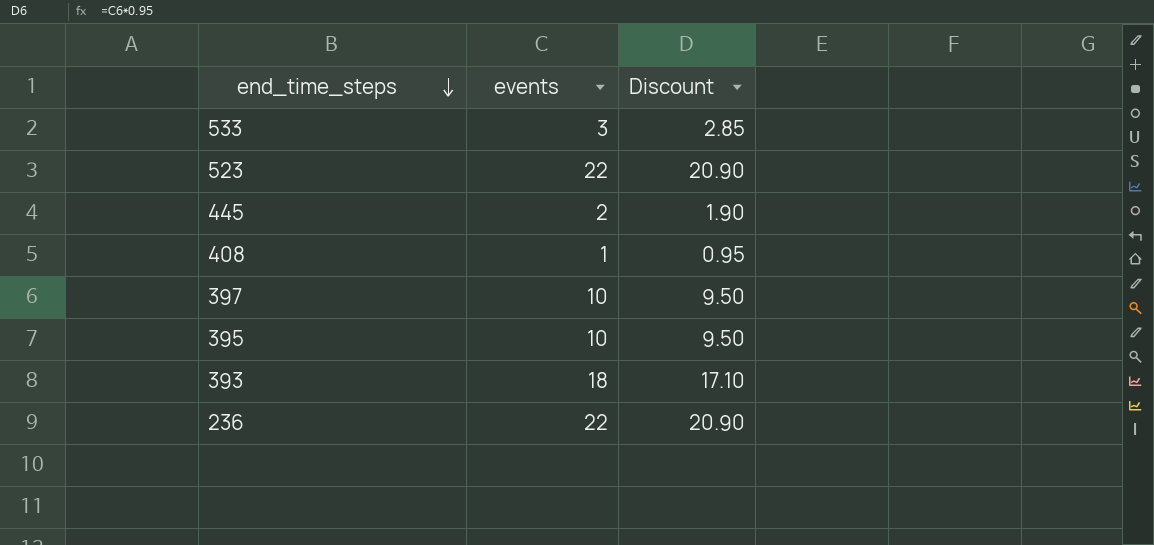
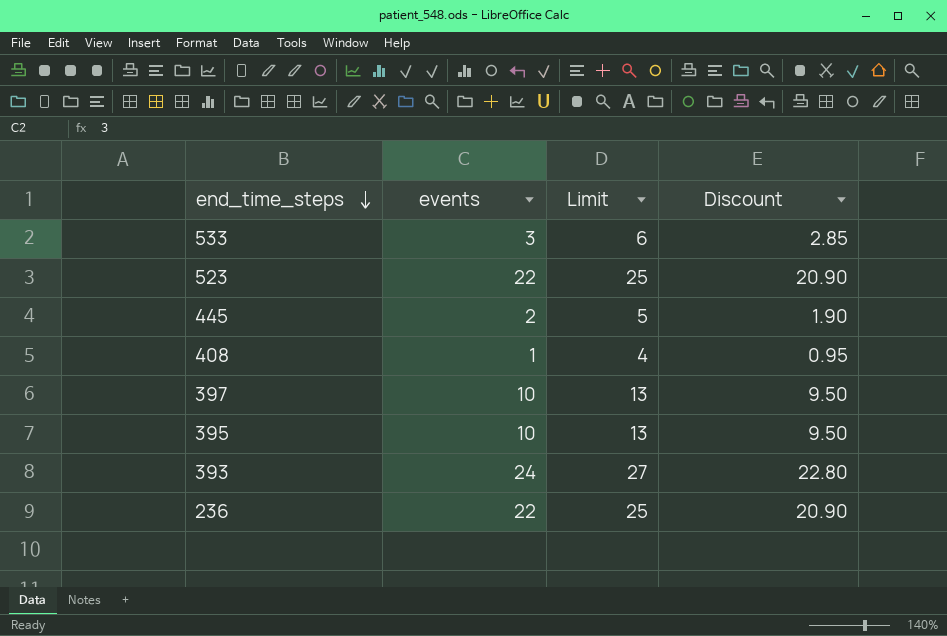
column Limit | formula: none -> [events] + 3
393 | events: 18 -> 24
393 | Discount: 17.10 -> 22.80

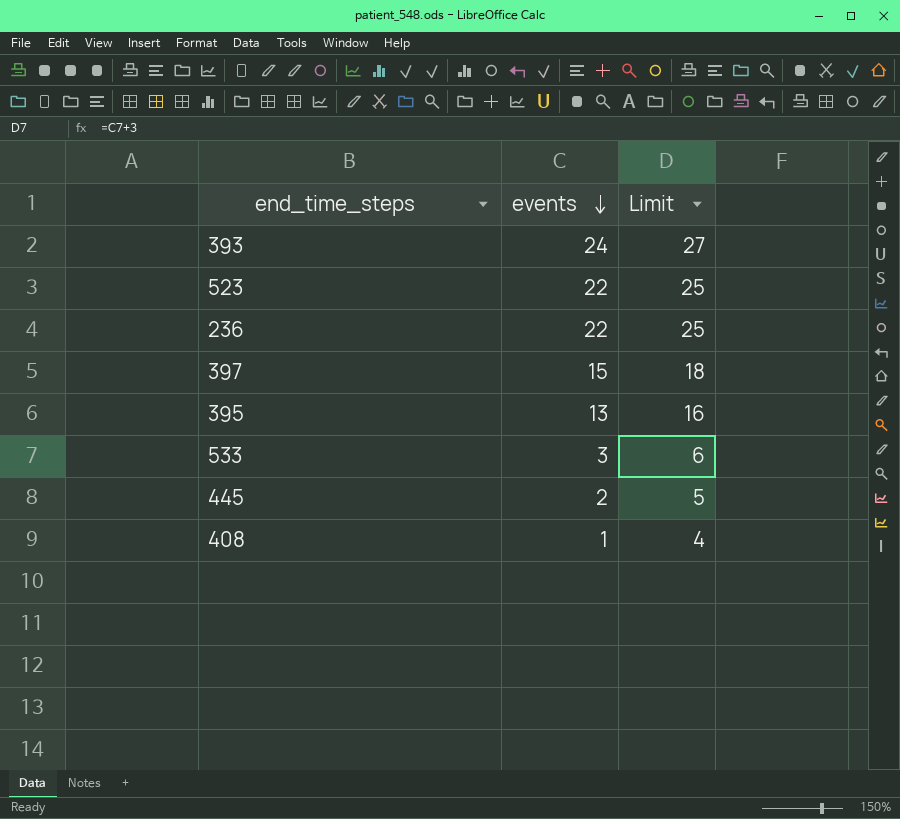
row order: end_time_steps descending -> events descending
column Discount | formula: [events] * 0.95 -> none
397 | events: 10 -> 15
397 | Limit: 13 -> 18
395 | events: 10 -> 13
395 | Limit: 13 -> 16

